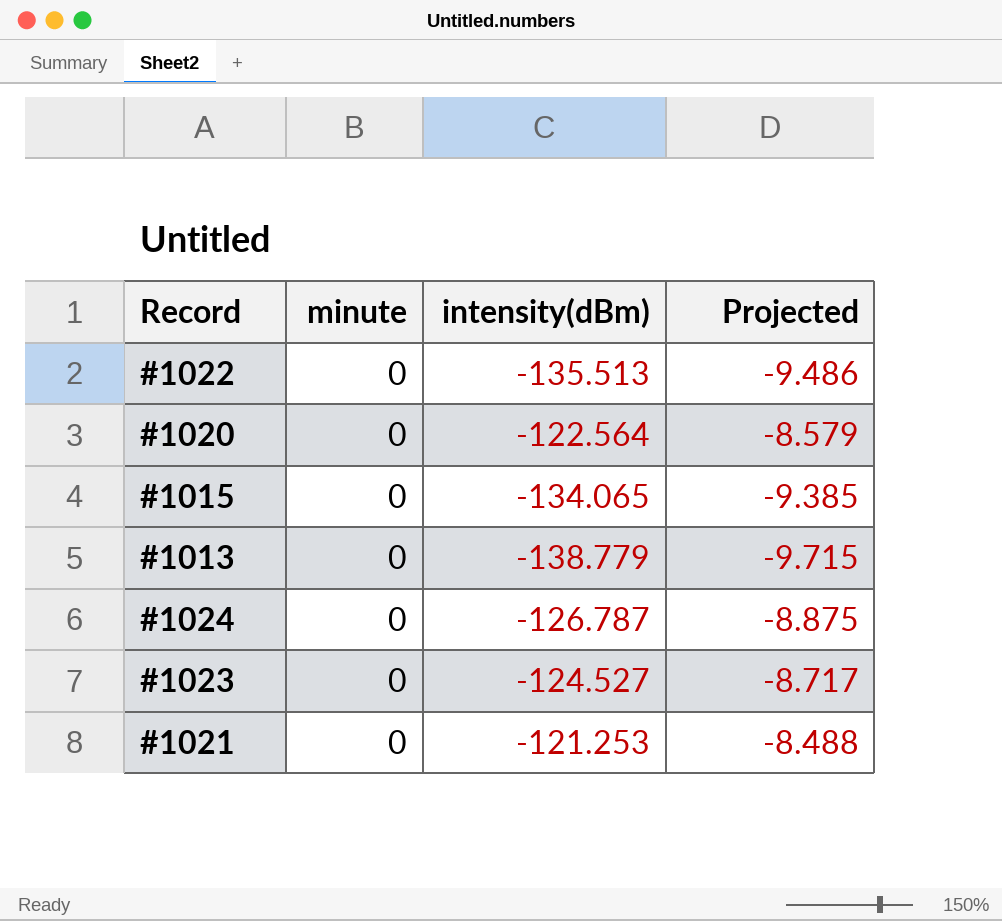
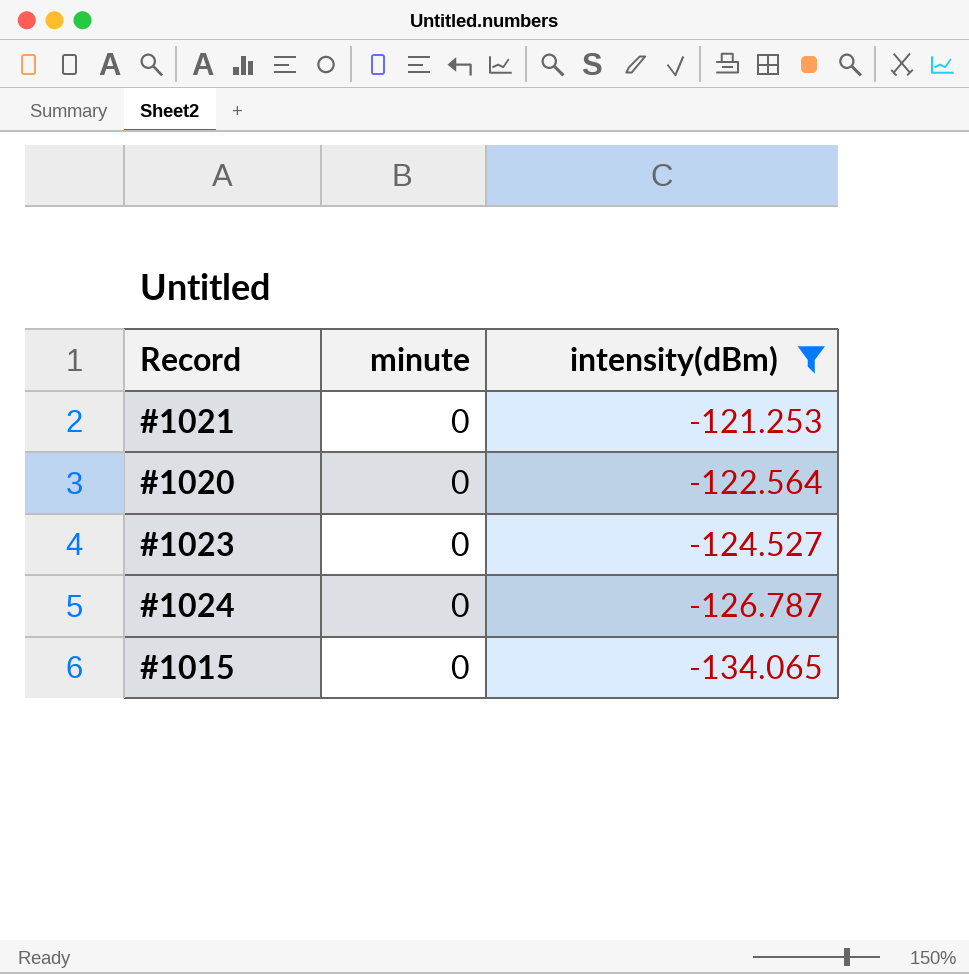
filter: none -> intensity(dBm) >= -134.065
row order: none -> intensity(dBm) descending
column Projected | formula: [intensity(dBm)] * 0.07 -> none

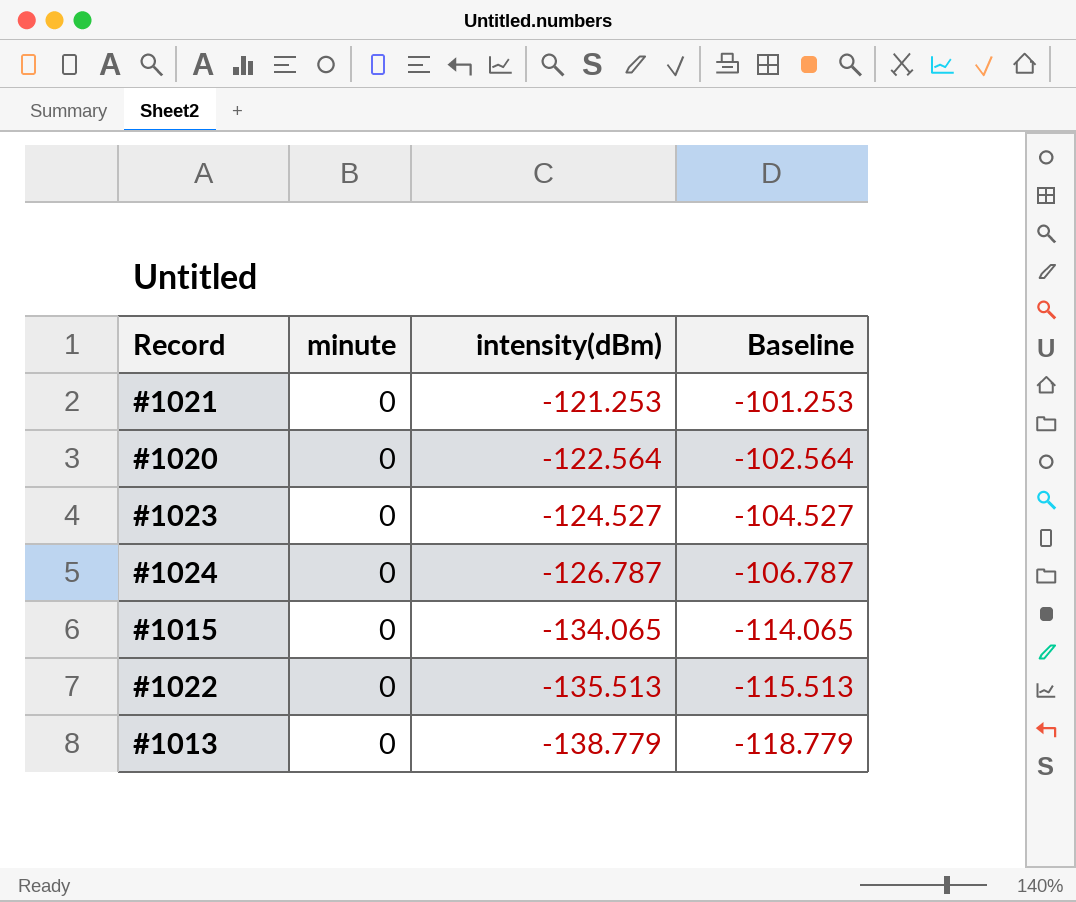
filter: intensity(dBm) >= -134.065 -> none
column Baseline | formula: none -> [intensity(dBm)] + 20

